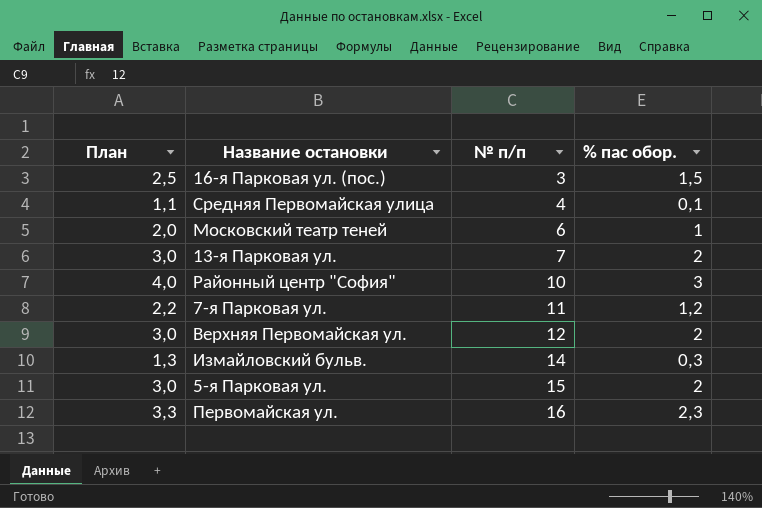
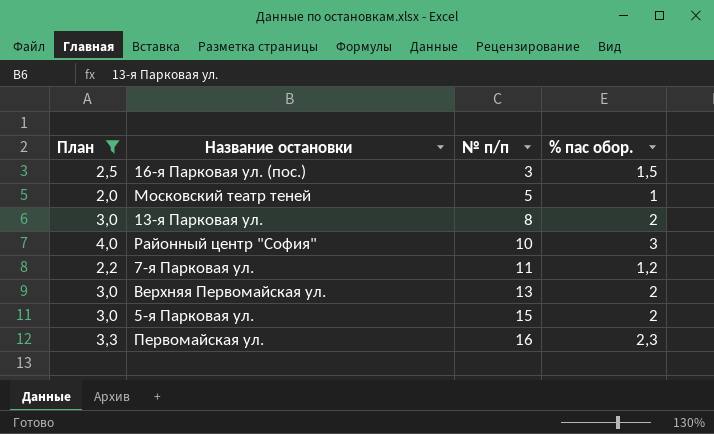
filter: none -> План >= 2,0
Московский театр теней | № п/п: 6 -> 5
13-я Парковая ул. | № п/п: 7 -> 8
Верхняя Первомайская ул. | № п/п: 12 -> 13

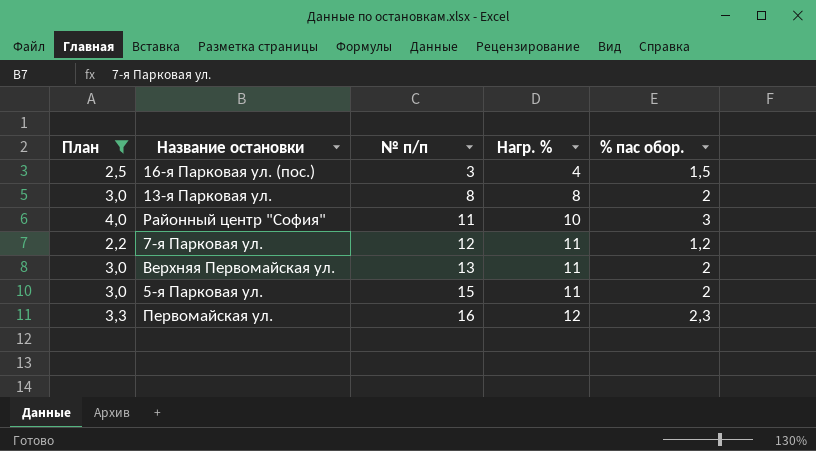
column Нагр. % | position: none -> 4
row Московский театр теней: 2,0 | 5 | 1 -> none
Районный центр "София" | № п/п: 10 -> 11
7-я Парковая ул. | № п/п: 11 -> 12

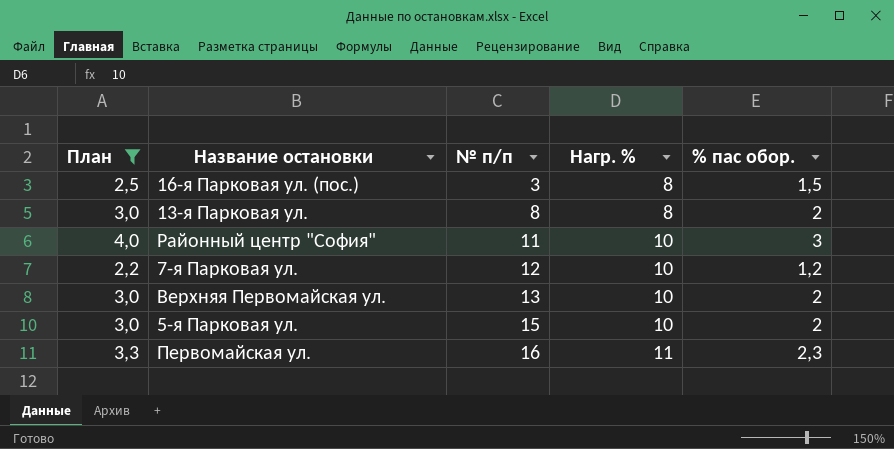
16-я Парковая ул. (пос.) | Нагр. %: 4 -> 8
7-я Парковая ул. | Нагр. %: 11 -> 10
Верхняя Первомайская ул. | Нагр. %: 11 -> 10
5-я Парковая ул. | Нагр. %: 11 -> 10
Первомайская ул. | Нагр. %: 12 -> 11

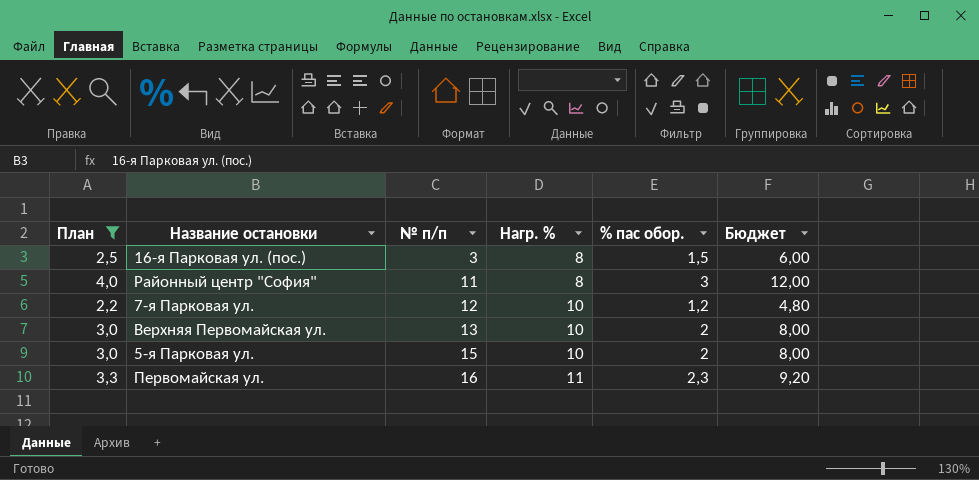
column Бюджет | formula: none -> [% пас обор.] * 4
row 13-я Парковая ул.: 3,0 | 8 | 8 | 2 -> none
Районный центр "София" | Нагр. %: 10 -> 8

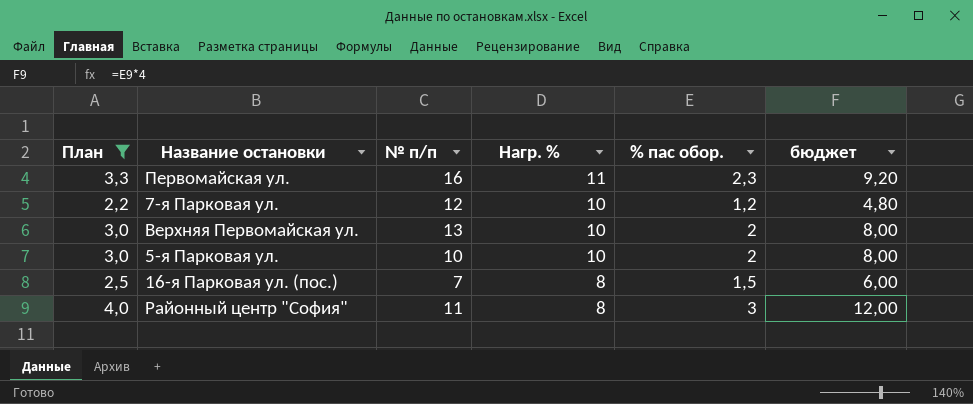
row order: № п/п ascending -> Нагр. % descending
column name: Бюджет -> бюджет
5-я Парковая ул. | № п/п: 15 -> 10
16-я Парковая ул. (пос.) | № п/п: 3 -> 7

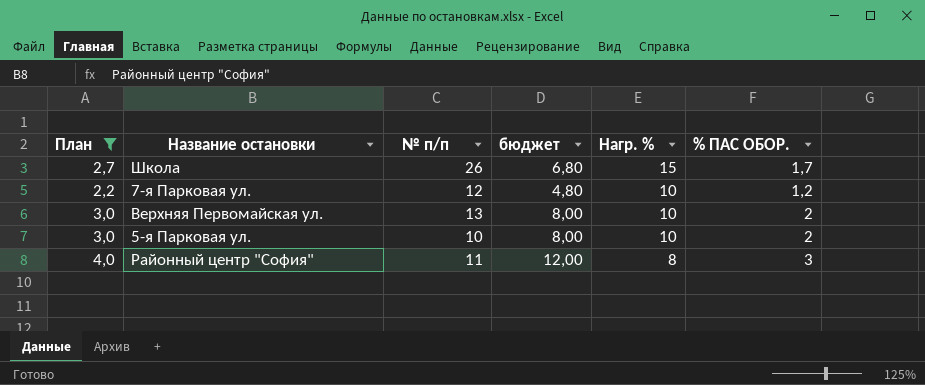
column бюджет | position: 6 -> 4
column name: % пас обор. -> % ПАС ОБОР.
row Первомайская ул.: 3,3 | 16 | 11 | 2,3 | 9,20 -> none
row 16-я Парковая ул. (пос.): 2,5 | 7 | 8 | 1,5 | 6,00 -> none
row Школа: none -> 2,7 | 26 | 6,80 | 15 | 1,7

